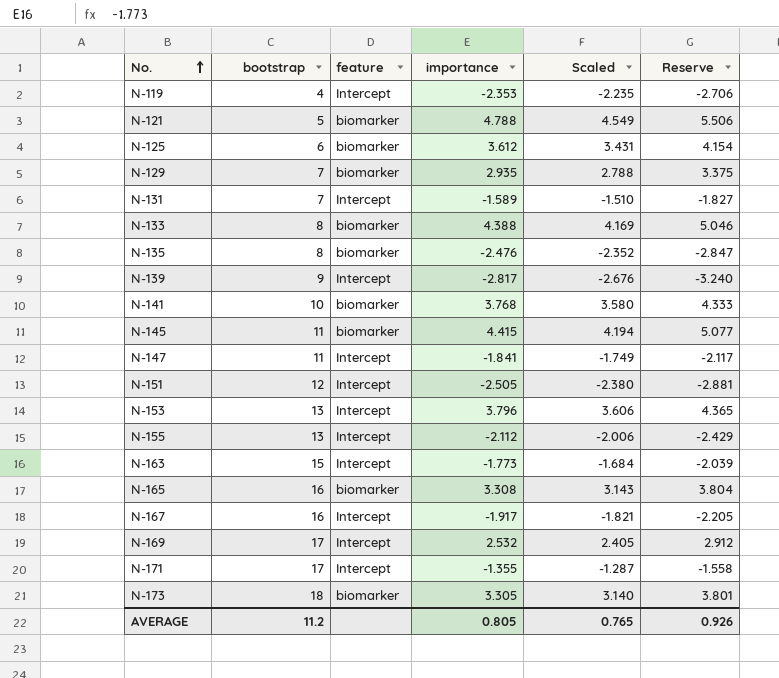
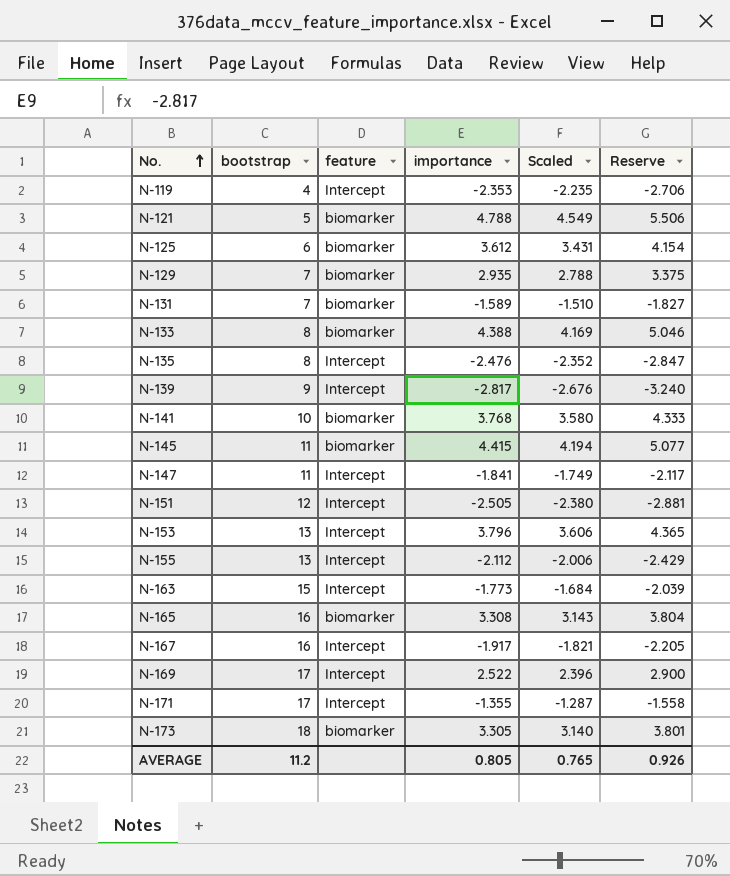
N-131 | feature: Intercept -> biomarker
N-135 | feature: biomarker -> Intercept
N-169 | importance: 2.532 -> 2.522
N-169 | Scaled: 2.405 -> 2.396
N-169 | Reserve: 2.912 -> 2.900

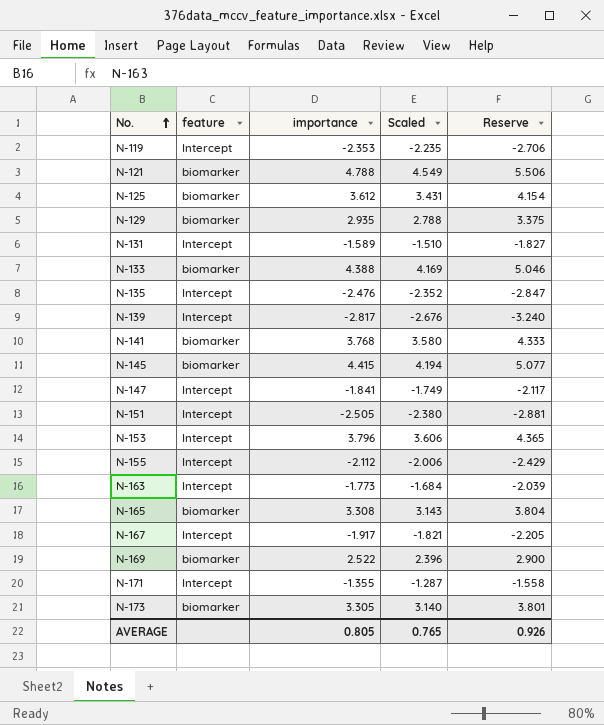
column bootstrap | position: 2 -> none
N-131 | feature: biomarker -> Intercept
N-169 | feature: Intercept -> biomarker

